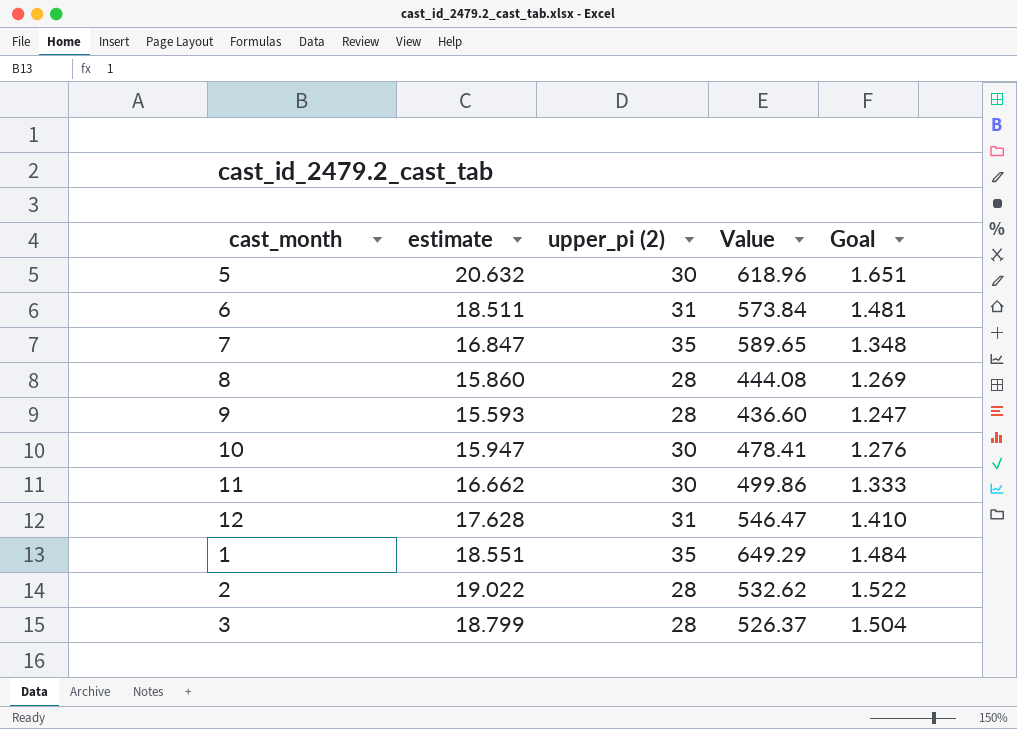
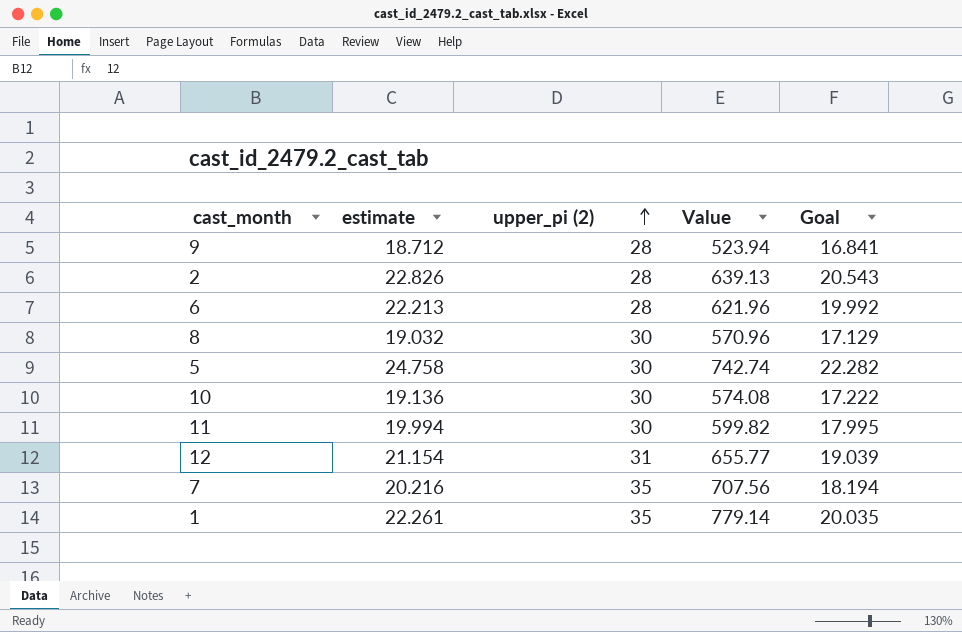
row order: none -> upper_pi (2) ascending
column Goal | formula: [estimate] * 0.08 -> [estimate] * 0.9
row 3: 18.799 | 28 | 526.37 | 1.504 -> none
9 | estimate: 15.593 -> 18.712
9 | Value: 436.60 -> 523.94
2 | estimate: 19.022 -> 22.826
2 | Value: 532.62 -> 639.13
6 | estimate: 18.511 -> 22.213
6 | upper_pi (2): 31 -> 28
6 | Value: 573.84 -> 621.96
8 | estimate: 15.860 -> 19.032
8 | upper_pi (2): 28 -> 30
8 | Value: 444.08 -> 570.96
5 | estimate: 20.632 -> 24.758
5 | Value: 618.96 -> 742.74
10 | estimate: 15.947 -> 19.136
10 | Value: 478.41 -> 574.08
11 | estimate: 16.662 -> 19.994
11 | Value: 499.86 -> 599.82
12 | estimate: 17.628 -> 21.154
12 | Value: 546.47 -> 655.77
7 | estimate: 16.847 -> 20.216
7 | Value: 589.65 -> 707.56
1 | estimate: 18.551 -> 22.261
1 | Value: 649.29 -> 779.14

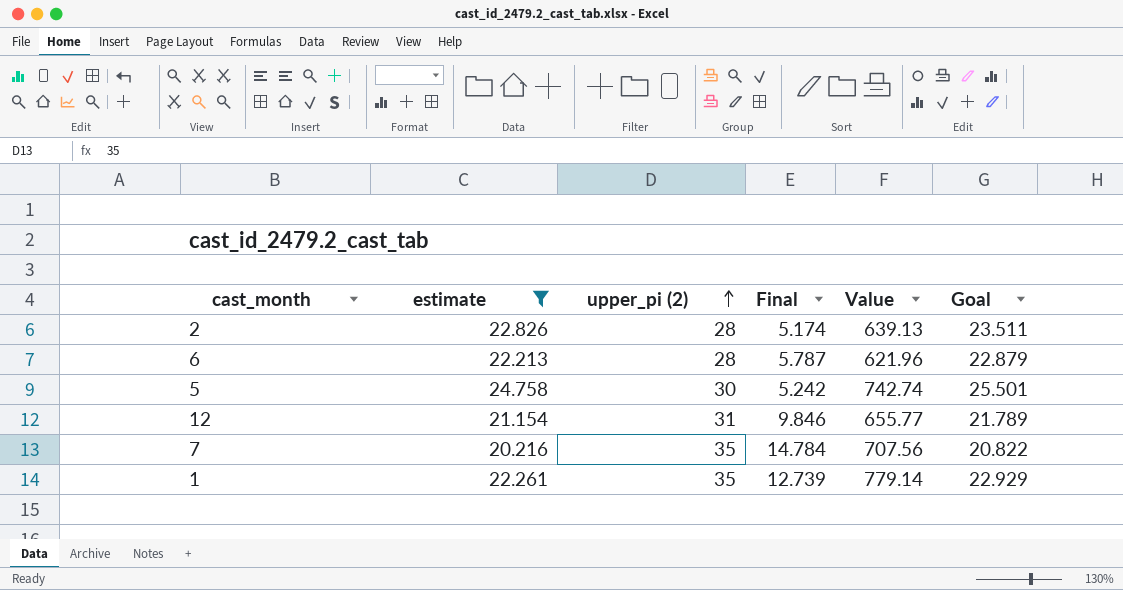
filter: none -> estimate >= 20.216
column Final | formula: none -> [upper_pi (2)] - [estimate]
column Goal | formula: [estimate] * 0.9 -> [estimate] * 1.03

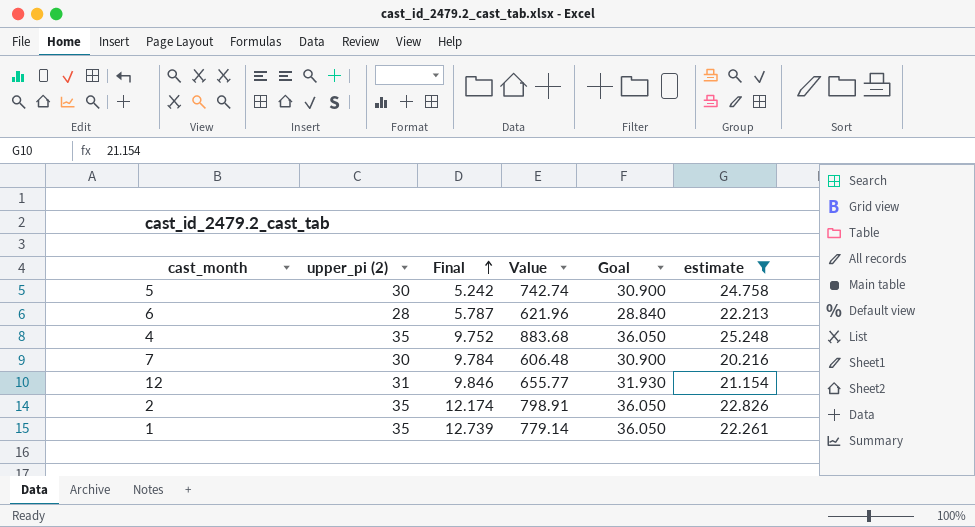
row order: upper_pi (2) ascending -> Final ascending
column Goal | formula: [estimate] * 1.03 -> [upper_pi (2)] * 1.03
column estimate | position: 2 -> 6
row 4: none -> 35 | 9.752 | 883.68 | 36.050 | 25.248
7 | upper_pi (2): 35 -> 30
7 | Final: 14.784 -> 9.784
7 | Value: 707.56 -> 606.48
2 | upper_pi (2): 28 -> 35
2 | Final: 5.174 -> 12.174
2 | Value: 639.13 -> 798.91

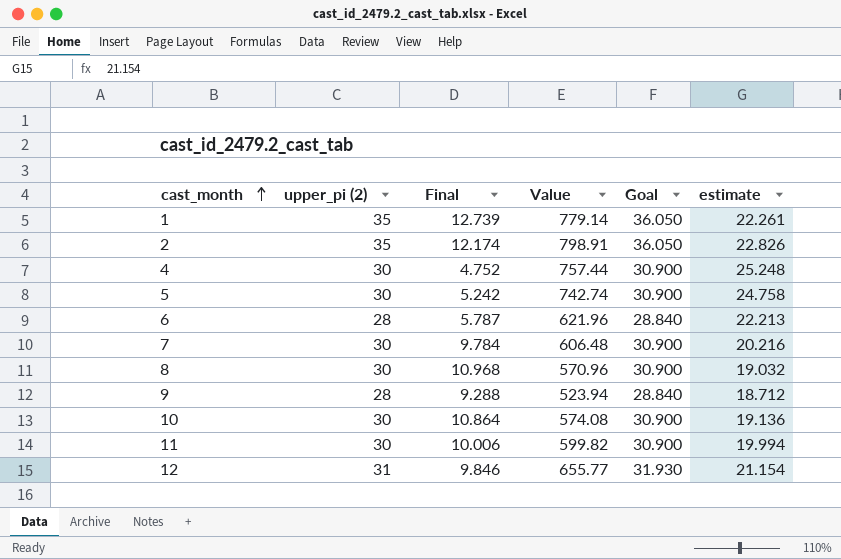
filter: estimate >= 20.216 -> none
row order: Final ascending -> cast_month ascending
4 | upper_pi (2): 35 -> 30
4 | Final: 9.752 -> 4.752
4 | Value: 883.68 -> 757.44
4 | Goal: 36.050 -> 30.900

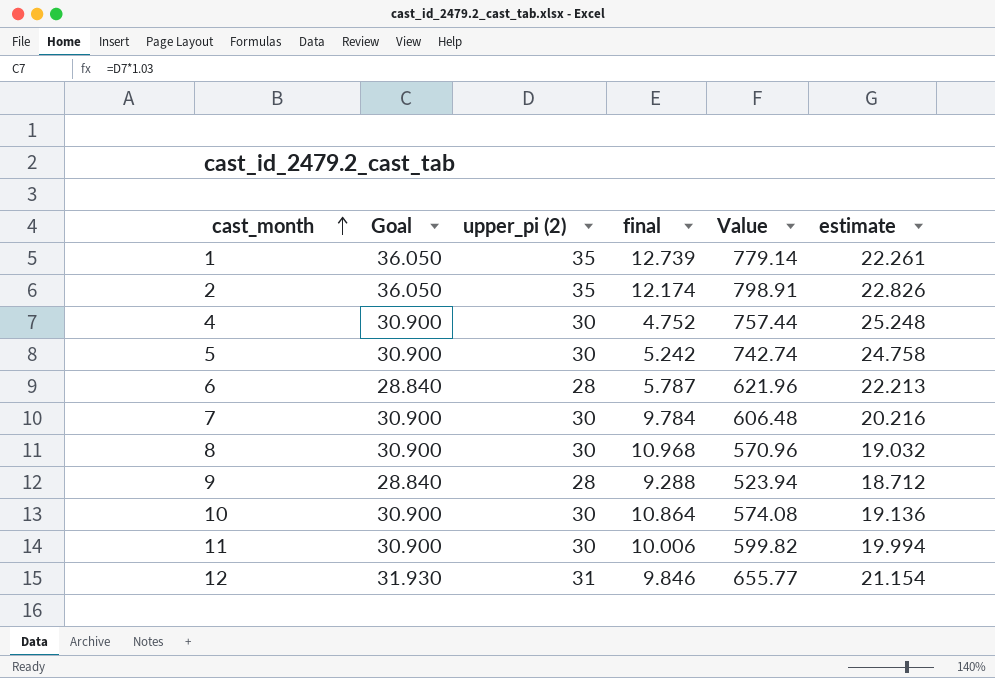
column Goal | position: 5 -> 2
column name: Final -> final

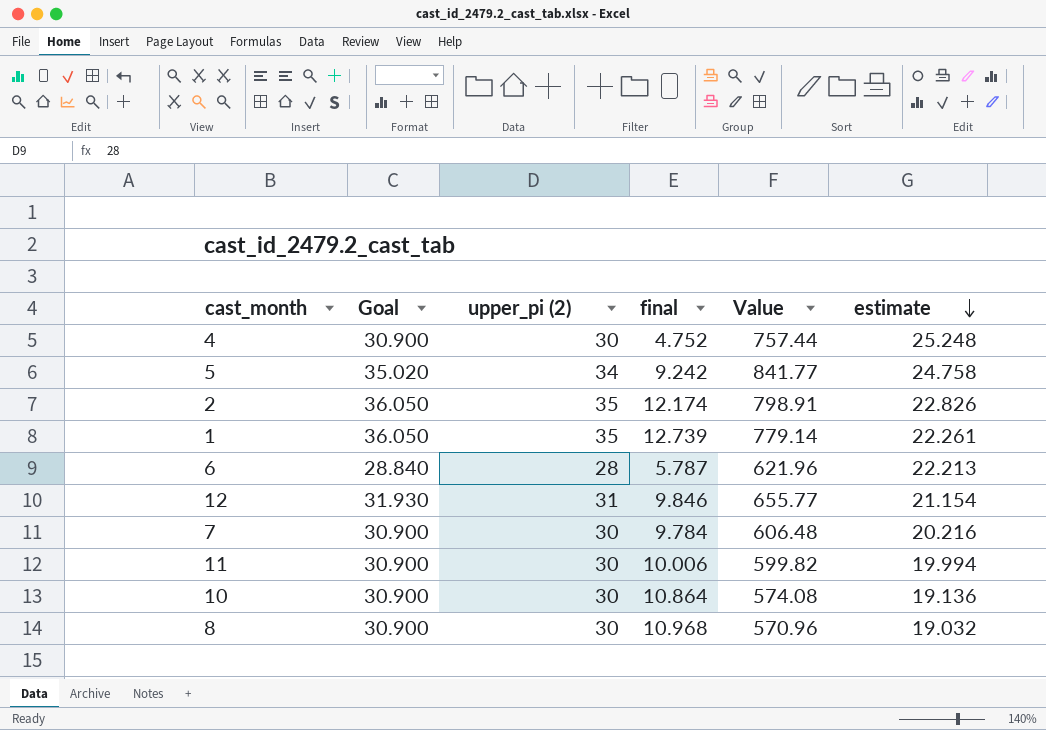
row order: cast_month ascending -> estimate descending
row 9: 28.840 | 28 | 9.288 | 523.94 | 18.712 -> none
5 | Goal: 30.900 -> 35.020
5 | upper_pi (2): 30 -> 34
5 | final: 5.242 -> 9.242
5 | Value: 742.74 -> 841.77

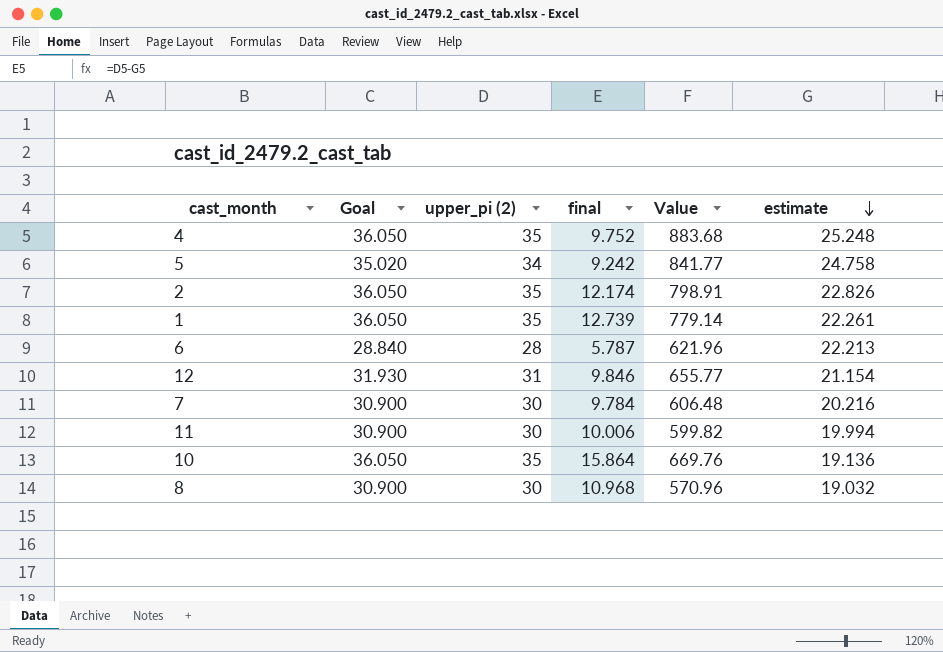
4 | Goal: 30.900 -> 36.050
4 | upper_pi (2): 30 -> 35
4 | final: 4.752 -> 9.752
4 | Value: 757.44 -> 883.68
10 | Goal: 30.900 -> 36.050
10 | upper_pi (2): 30 -> 35
10 | final: 10.864 -> 15.864
10 | Value: 574.08 -> 669.76

